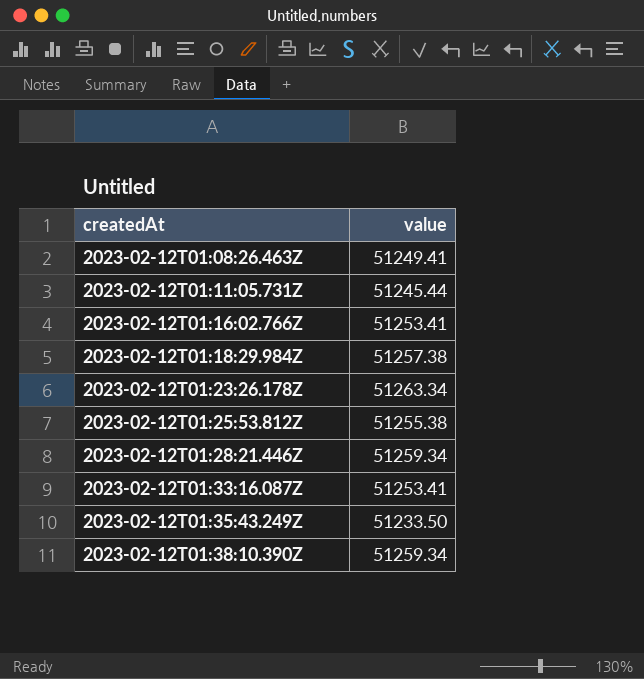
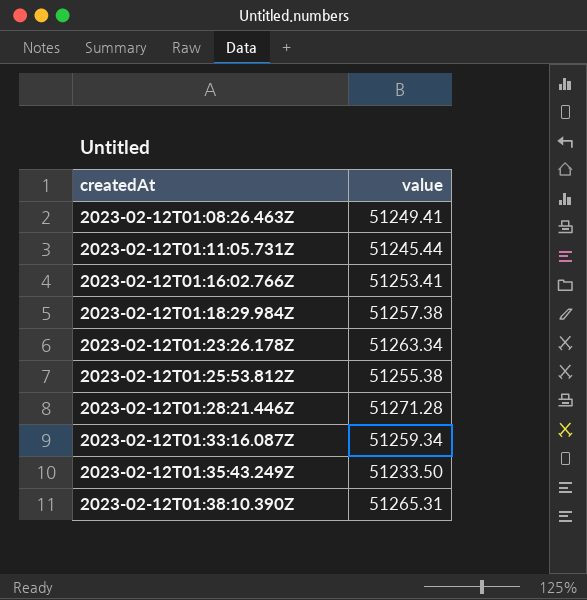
2023-02-12T01:28:21.446Z | value: 51259.34 -> 51271.28
2023-02-12T01:33:16.087Z | value: 51253.41 -> 51259.34
2023-02-12T01:38:10.390Z | value: 51259.34 -> 51265.31

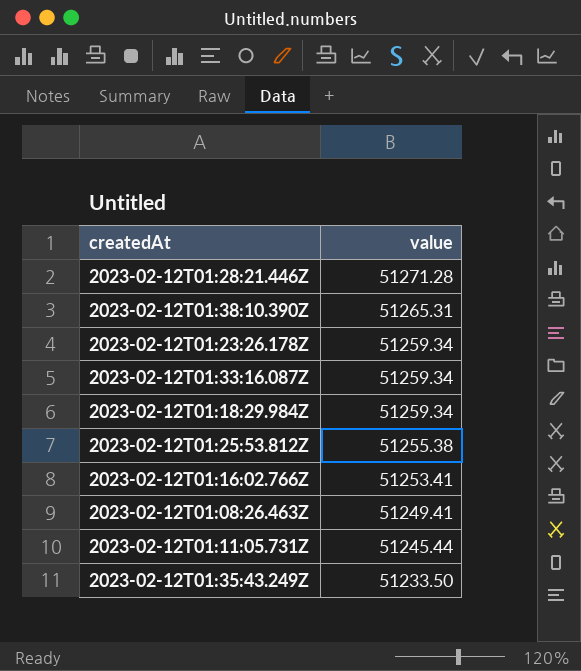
row order: createdAt ascending -> value descending
2023-02-12T01:23:26.178Z | value: 51263.34 -> 51259.34
2023-02-12T01:18:29.984Z | value: 51257.38 -> 51259.34

